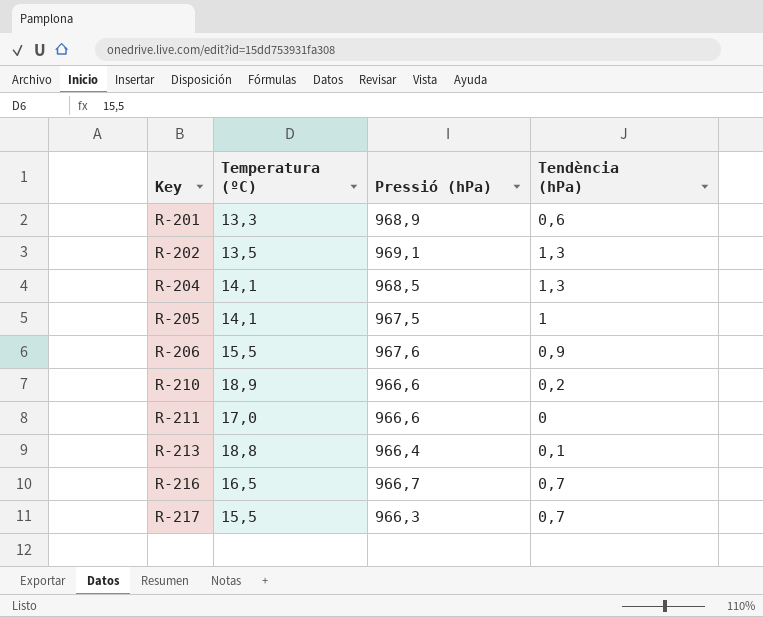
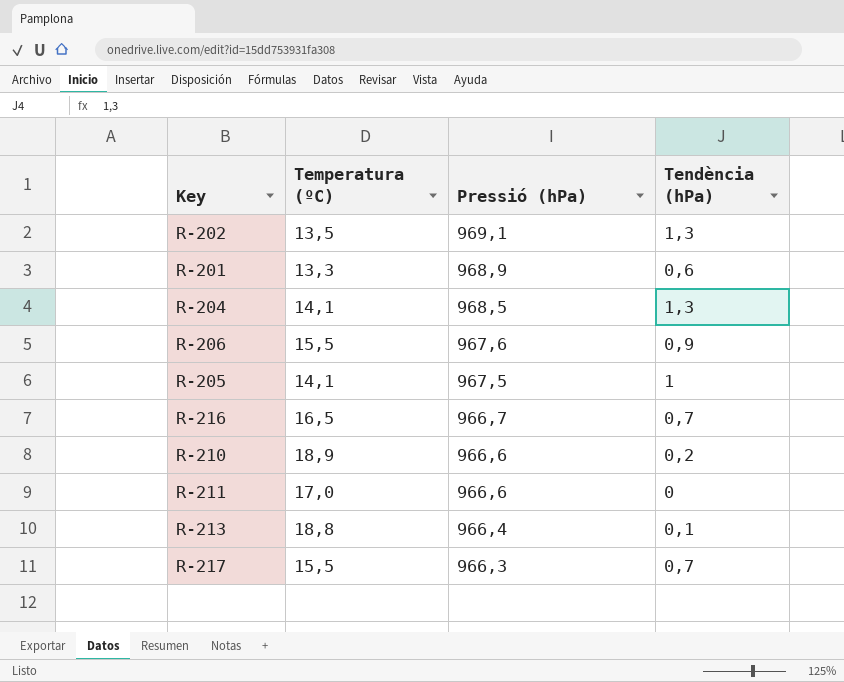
row order: Key ascending -> Pressió (hPa) descending

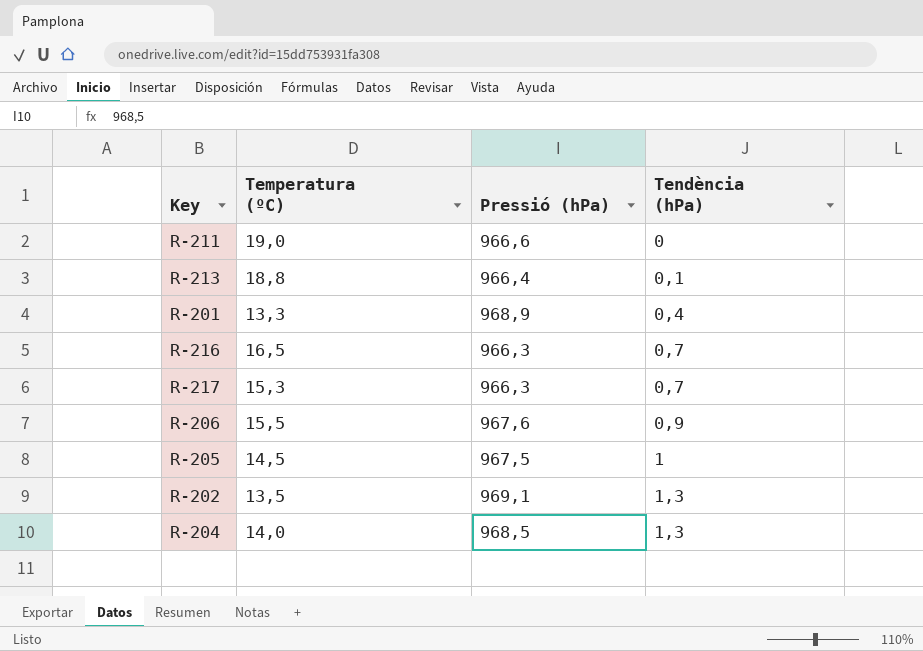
row order: Pressió (hPa) descending -> Tendència (hPa) ascending
row R-210: 18,9 | 966,6 | 0,2 -> none
R-211 | Temperatura (ºC): 17,0 -> 19,0
R-201 | Tendència (hPa): 0,6 -> 0,4
R-216 | Pressió (hPa): 966,7 -> 966,3
R-217 | Temperatura (ºC): 15,5 -> 15,3
R-205 | Temperatura (ºC): 14,1 -> 14,5
R-204 | Temperatura (ºC): 14,1 -> 14,0

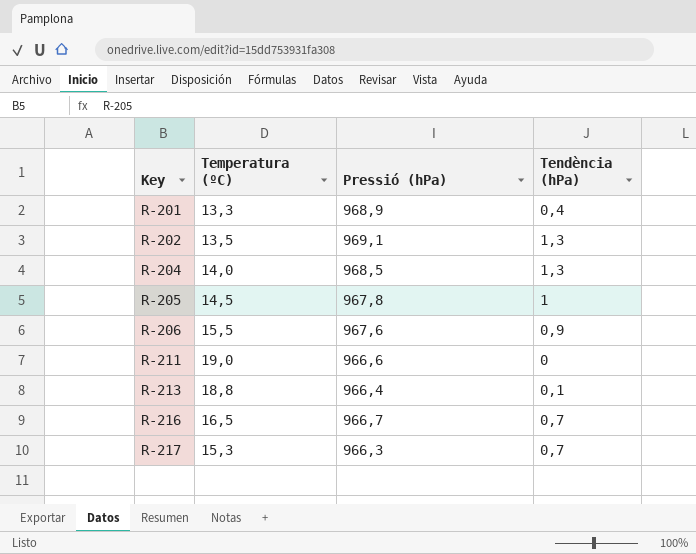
row order: Tendència (hPa) ascending -> Key ascending
R-205 | Pressió (hPa): 967,5 -> 967,8
R-216 | Pressió (hPa): 966,3 -> 966,7

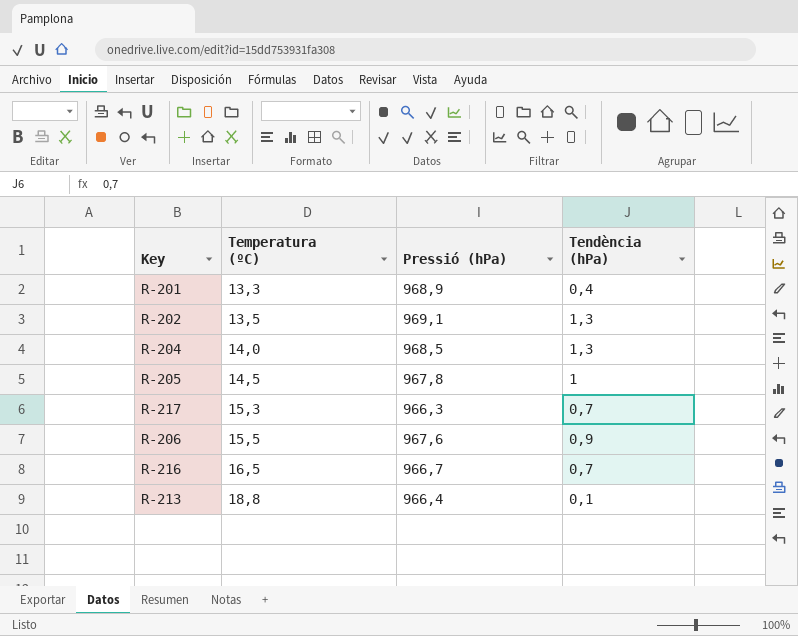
row order: Key ascending -> Temperatura (ºC) ascending
row R-211: 19,0 | 966,6 | 0 -> none

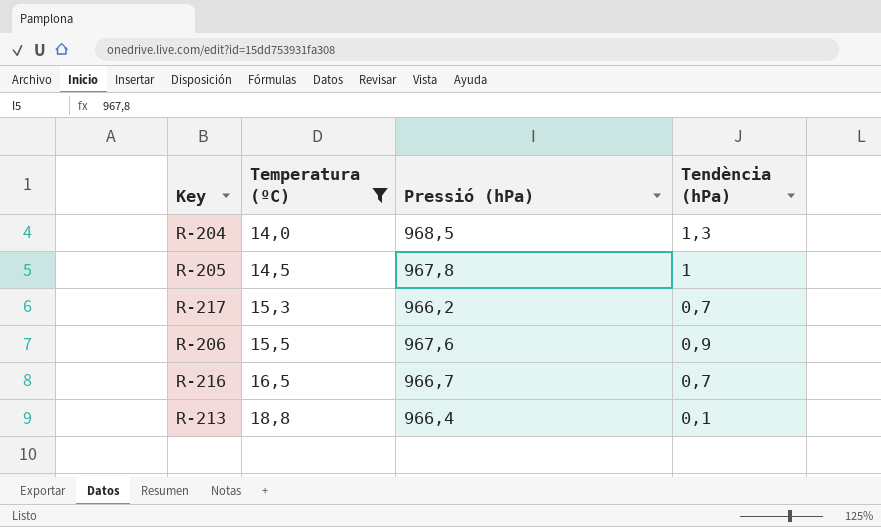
filter: none -> Temperatura (ºC) >= 14,0
R-217 | Pressió (hPa): 966,3 -> 966,2

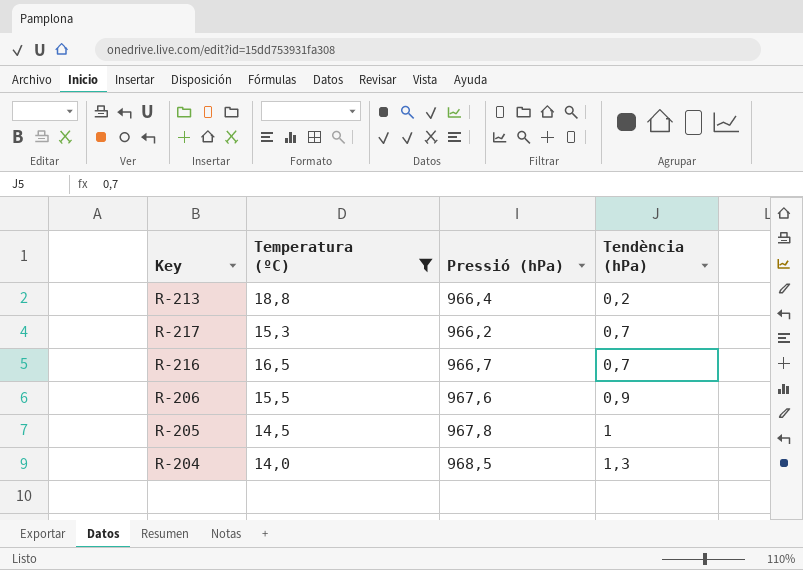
row order: Temperatura (ºC) ascending -> Tendència (hPa) ascending
R-213 | Tendència (hPa): 0,1 -> 0,2

